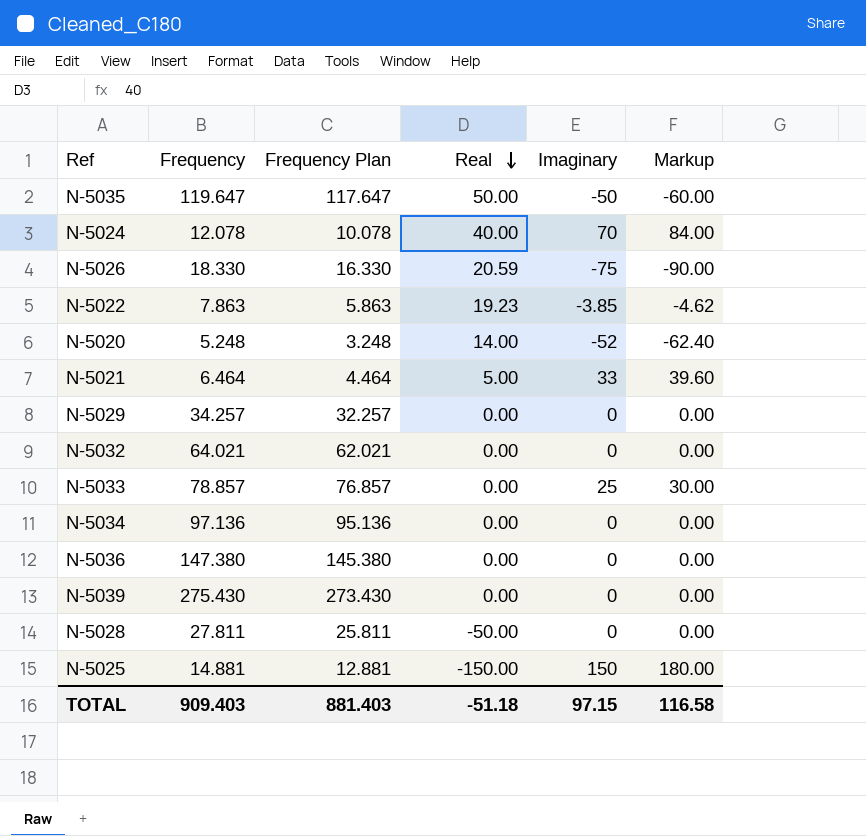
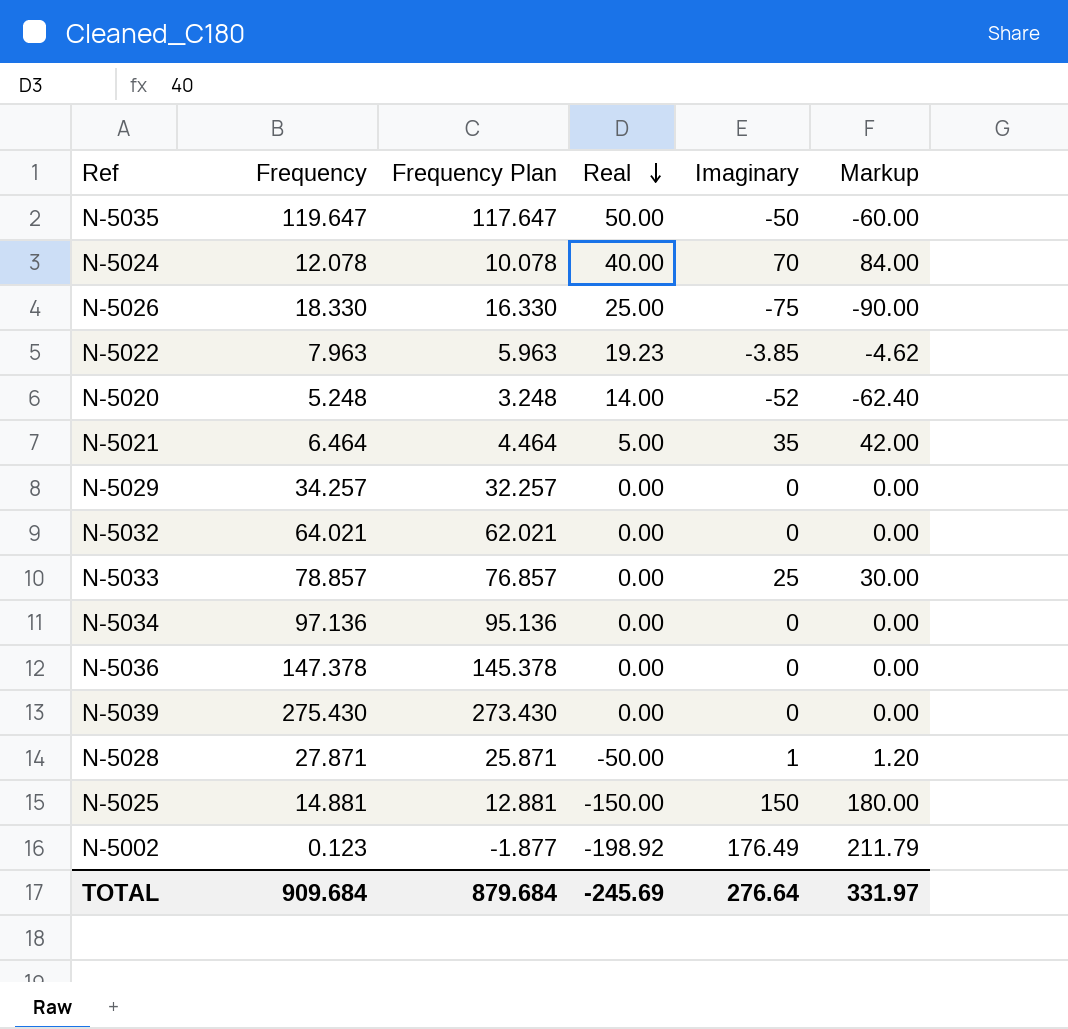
N-5026 | Real: 20.59 -> 25.00
N-5022 | Frequency: 7.863 -> 7.963
N-5022 | Frequency Plan: 5.863 -> 5.963
N-5021 | Imaginary: 33 -> 35
N-5021 | Markup: 39.60 -> 42.00
N-5036 | Frequency: 147.380 -> 147.378
N-5036 | Frequency Plan: 145.380 -> 145.378
N-5028 | Frequency: 27.811 -> 27.871
N-5028 | Frequency Plan: 25.811 -> 25.871
N-5028 | Imaginary: 0 -> 1
N-5028 | Markup: 0.00 -> 1.20
row N-5002: none -> 0.123 | -1.877 | -198.92 | 176.49 | 211.79
TOTAL | Frequency: 909.403 -> 909.684
TOTAL | Frequency Plan: 881.403 -> 879.684
TOTAL | Real: -51.18 -> -245.69
TOTAL | Imaginary: 97.15 -> 276.64
TOTAL | Markup: 116.58 -> 331.97

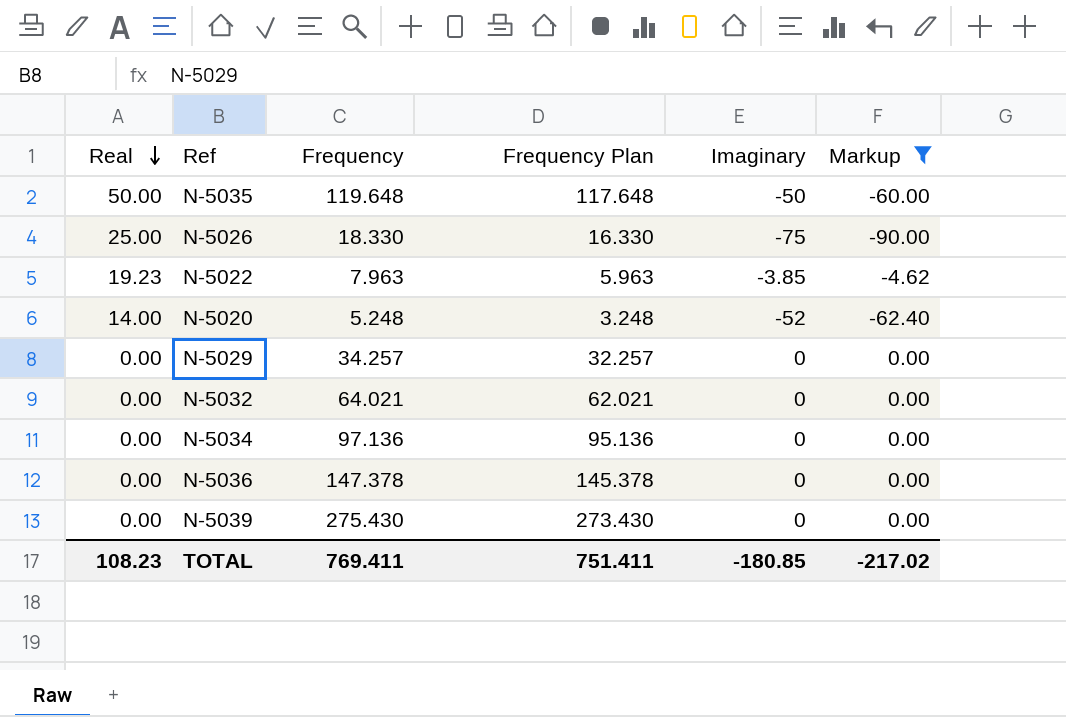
filter: none -> Markup <= 0.00
column Real | position: 4 -> 1
N-5035 | Frequency: 119.647 -> 119.648
N-5035 | Frequency Plan: 117.647 -> 117.648
TOTAL | Real: -245.69 -> 108.23
TOTAL | Frequency: 909.684 -> 769.411
TOTAL | Frequency Plan: 879.684 -> 751.411
TOTAL | Imaginary: 276.64 -> -180.85
TOTAL | Markup: 331.97 -> -217.02

